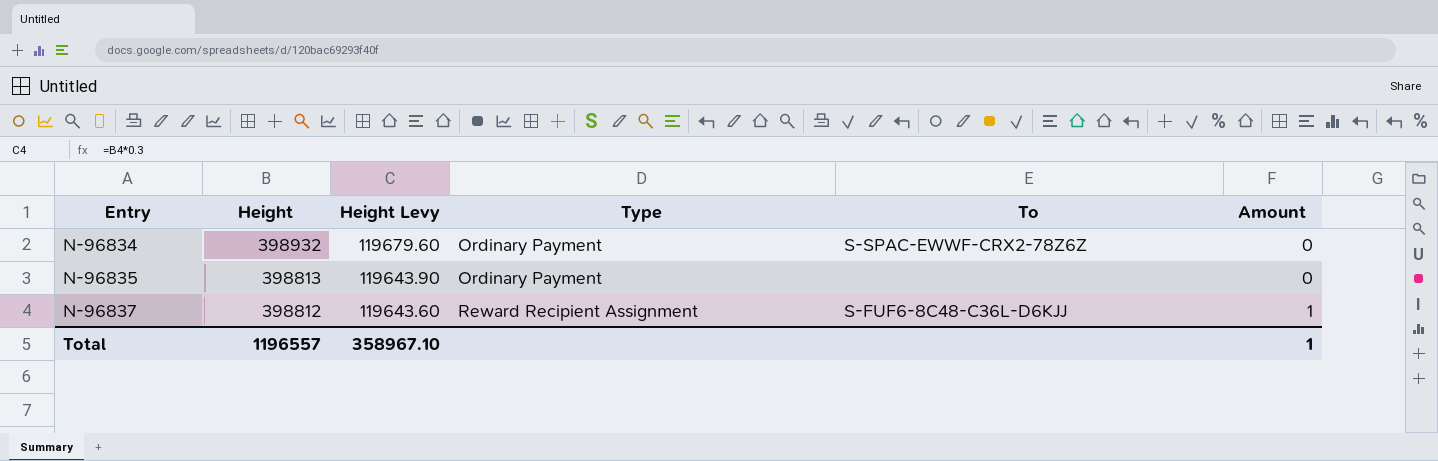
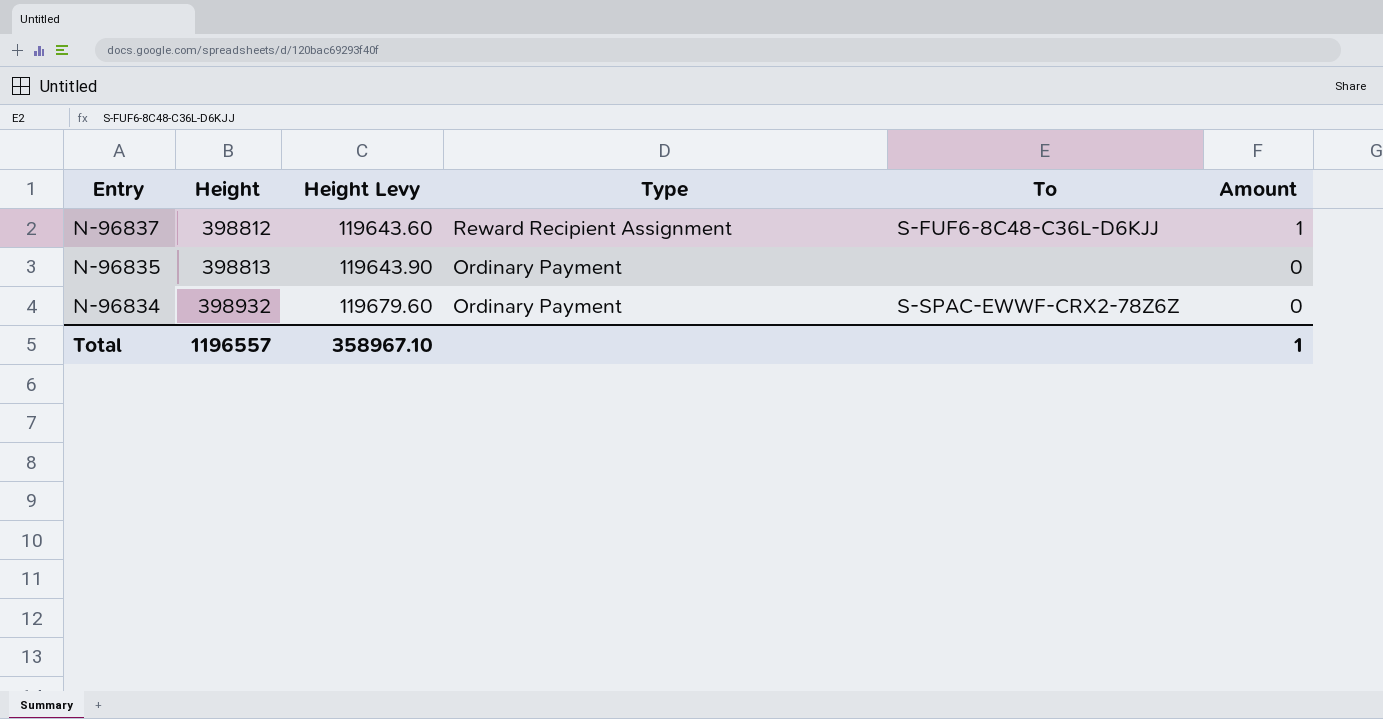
row order: Entry ascending -> Entry descending

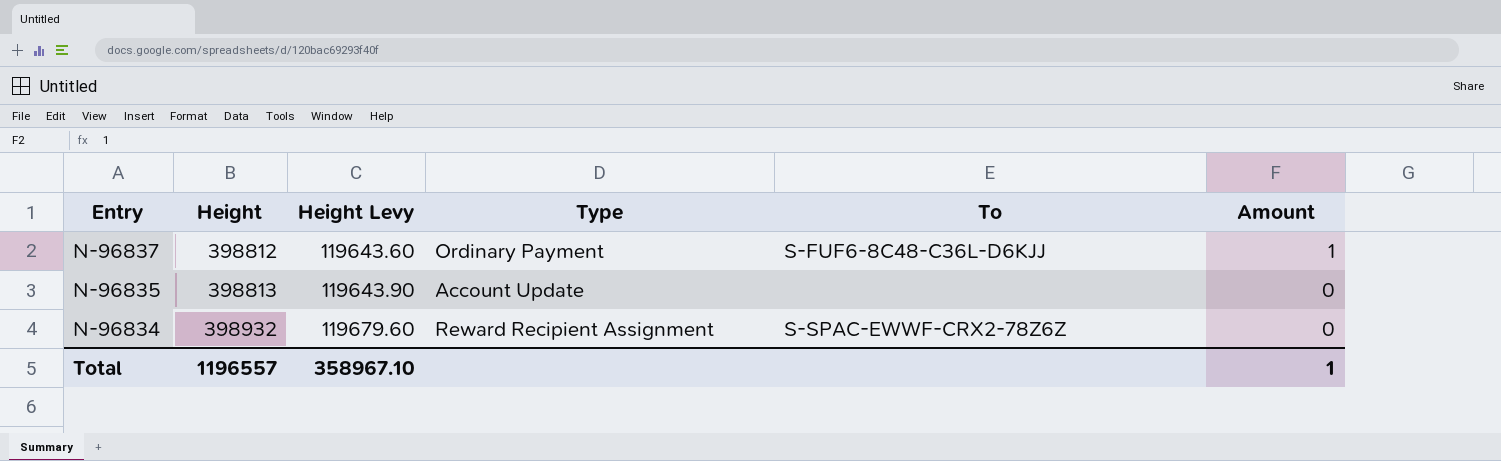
N-96837 | Type: Reward Recipient Assignment -> Ordinary Payment
N-96835 | Type: Ordinary Payment -> Account Update
N-96834 | Type: Ordinary Payment -> Reward Recipient Assignment

